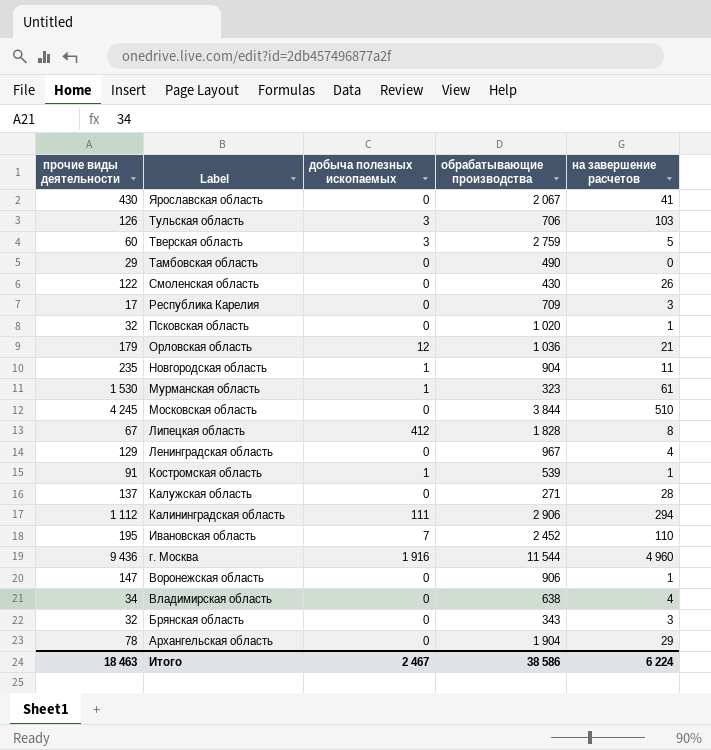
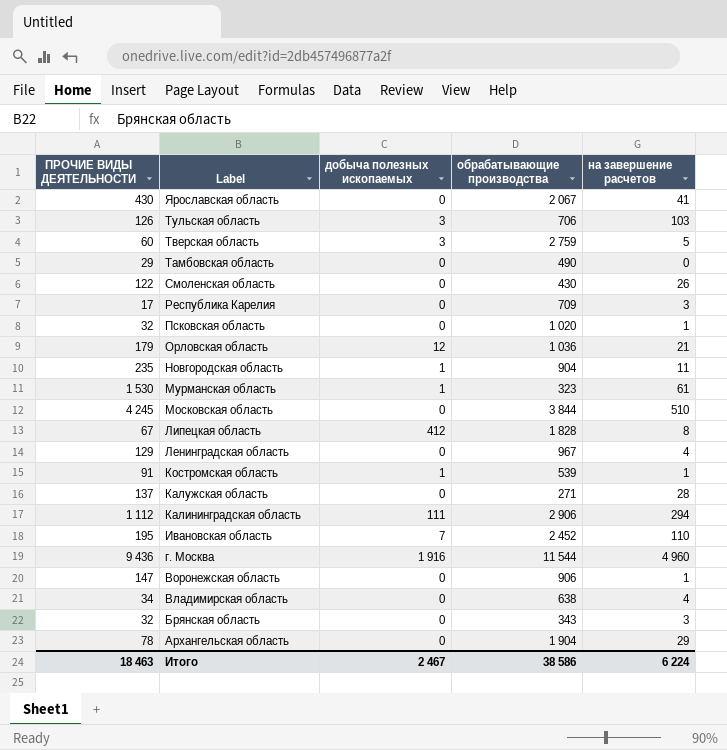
column name: прочие виды деятельности -> ПРОЧИЕ ВИДЫ ДЕЯТЕЛЬНОСТИ

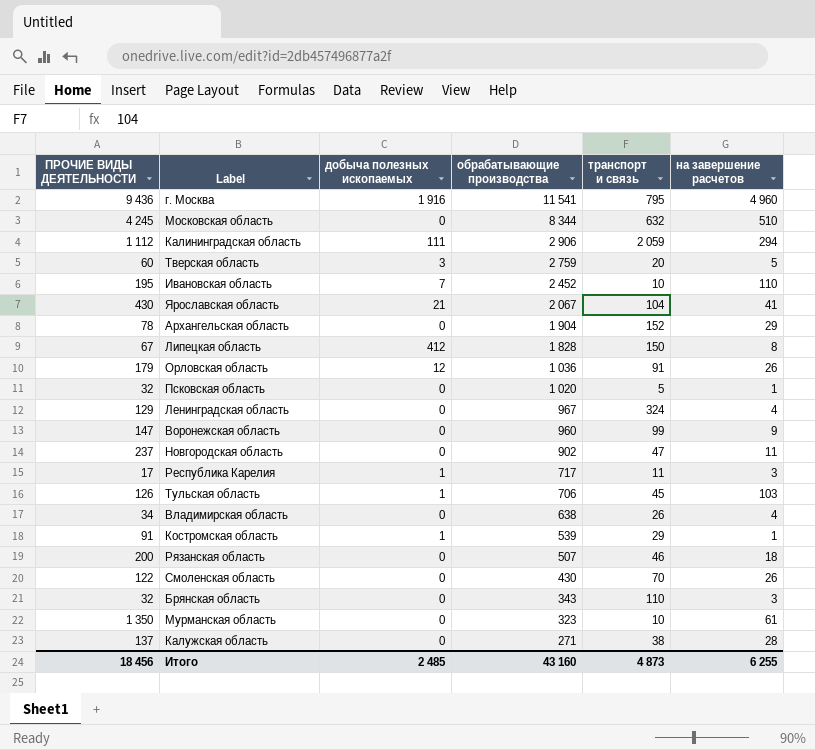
row order: Label descending -> обрабатывающие производства descending
column транспорт и связь | position: none -> 5
row Тамбовская область: 29 | 0 | 490 | 0 -> none
г. Москва | обрабатывающие производства: 11 544 -> 11 541
Московская область | обрабатывающие производства: 3 844 -> 8 344
Ярославская область | добыча полезных ископаемых: 0 -> 21
Орловская область | на завершение расчетов: 21 -> 26
Воронежская область | обрабатывающие производства: 906 -> 960
Воронежская область | на завершение расчетов: 1 -> 9
Новгородская область | ПРОЧИЕ ВИДЫ ДЕЯТЕЛЬНОСТИ: 235 -> 237
Новгородская область | добыча полезных ископаемых: 1 -> 0
Новгородская область | обрабатывающие производства: 904 -> 902
Республика Карелия | добыча полезных ископаемых: 0 -> 1
Республика Карелия | обрабатывающие производства: 709 -> 717
Тульская область | добыча полезных ископаемых: 3 -> 1
row Рязанская область: none -> 200 | 0 | 507 | 46 | 18
Мурманская область | ПРОЧИЕ ВИДЫ ДЕЯТЕЛЬНОСТИ: 1 530 -> 1 350
Мурманская область | добыча полезных ископаемых: 1 -> 0
Итого | ПРОЧИЕ ВИДЫ ДЕЯТЕЛЬНОСТИ: 18 463 -> 18 456
Итого | добыча полезных ископаемых: 2 467 -> 2 485
Итого | обрабатывающие производства: 38 586 -> 43 160
Итого | на завершение расчетов: 6 224 -> 6 255

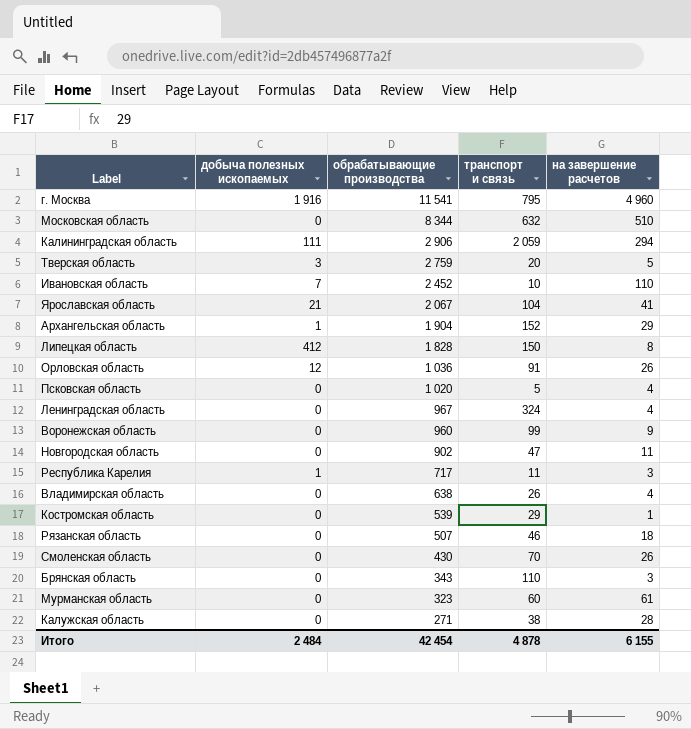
column ПРОЧИЕ ВИДЫ ДЕЯТЕЛЬНОСТИ | position: 1 -> none
row Тульская область: 126 | 1 | 706 | 45 | 103 -> none
Архангельская область | добыча полезных ископаемых: 0 -> 1
Псковская область | на завершение расчетов: 1 -> 4
Костромская область | добыча полезных ископаемых: 1 -> 0
Мурманская область | транспорт и связь: 10 -> 60
Итого | добыча полезных ископаемых: 2 485 -> 2 484
Итого | обрабатывающие производства: 43 160 -> 42 454
Итого | транспорт и связь: 4 873 -> 4 878
Итого | на завершение расчетов: 6 255 -> 6 155

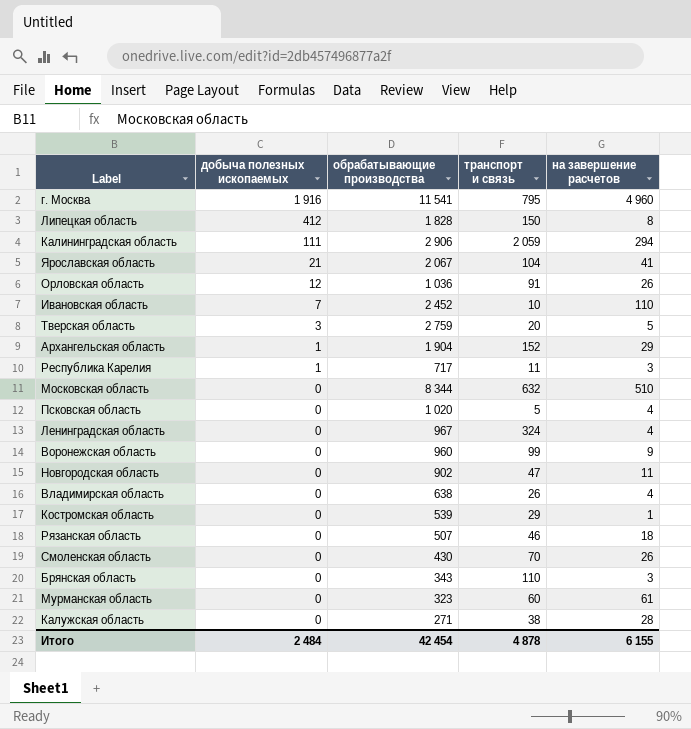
row order: обрабатывающие производства descending -> добыча полезных ископаемых descending

